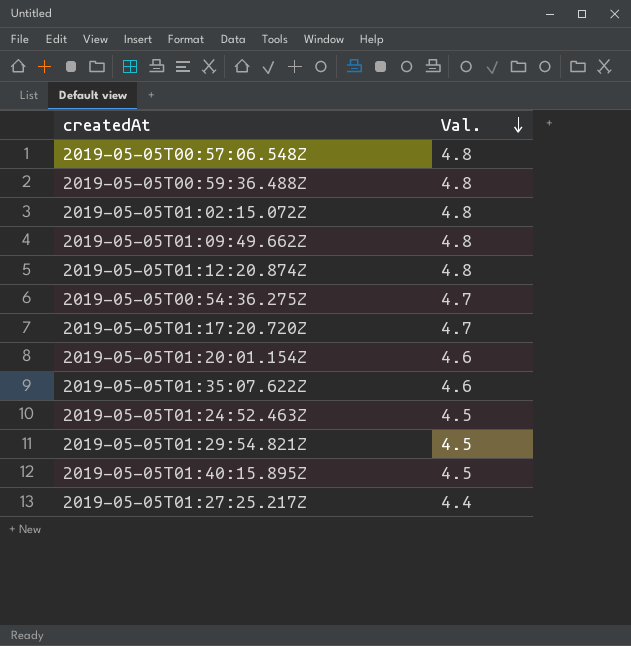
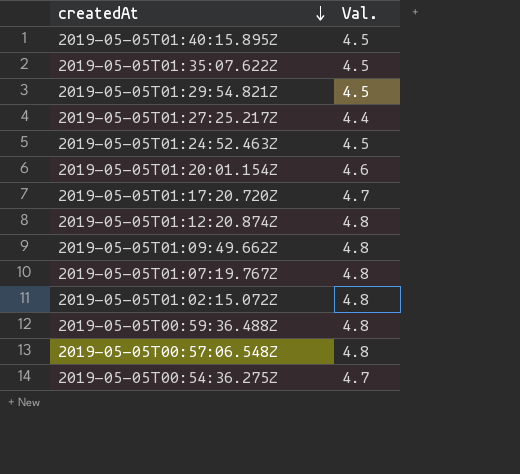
row order: Val. descending -> createdAt descending
2019-05-05T01:35:07.622Z | Val.: 4.6 -> 4.5
row 2019-05-05T01:07:19.767Z: none -> 4.8

